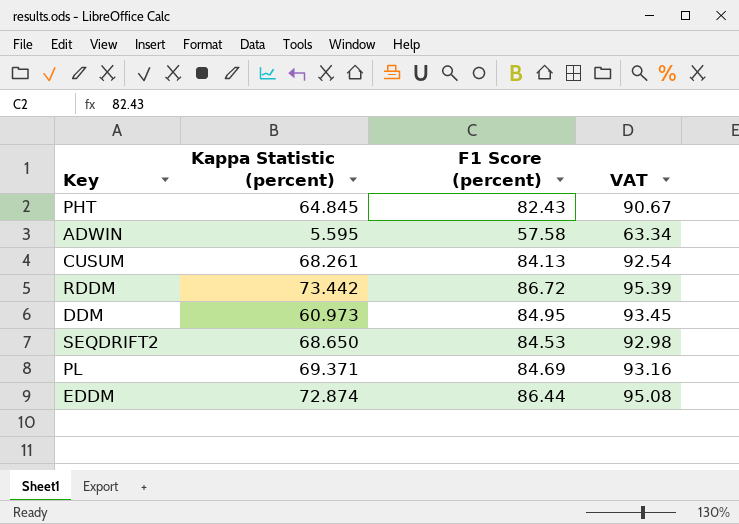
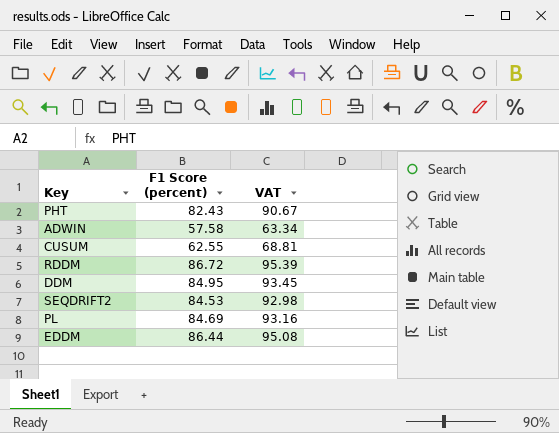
column Kappa Statistic (percent) | position: 2 -> none
CUSUM | F1 Score (percent): 84.13 -> 62.55
CUSUM | VAT: 92.54 -> 68.81

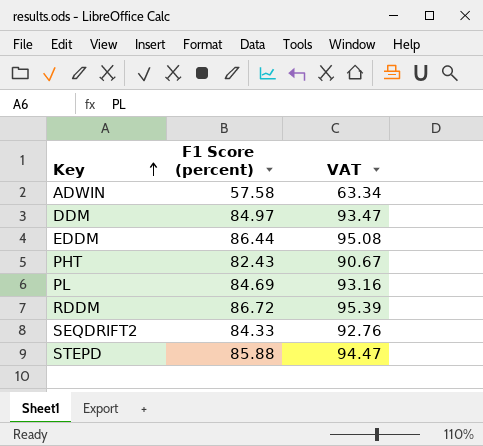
row order: none -> Key ascending
row CUSUM: 62.55 | 68.81 -> none
DDM | F1 Score (percent): 84.95 -> 84.97
DDM | VAT: 93.45 -> 93.47
SEQDRIFT2 | F1 Score (percent): 84.53 -> 84.33
SEQDRIFT2 | VAT: 92.98 -> 92.76
row STEPD: none -> 85.88 | 94.47

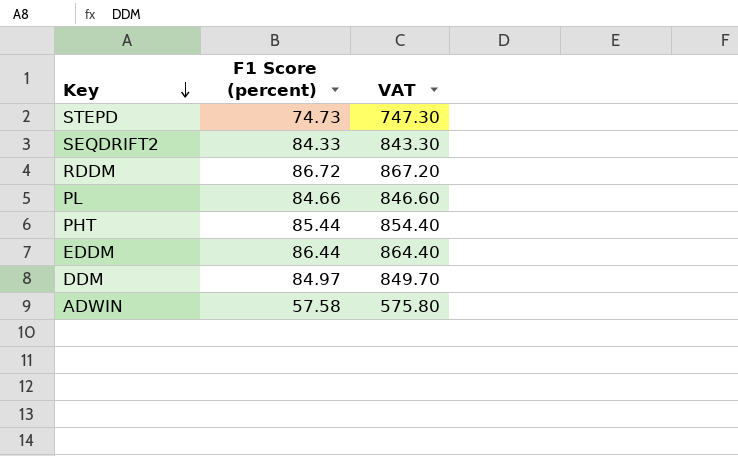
row order: Key ascending -> Key descending
column VAT | formula: [F1 Score (percent)] * 1.1 -> [F1 Score (percent)] * 10
STEPD | F1 Score (percent): 85.88 -> 74.73
PL | F1 Score (percent): 84.69 -> 84.66
PHT | F1 Score (percent): 82.43 -> 85.44

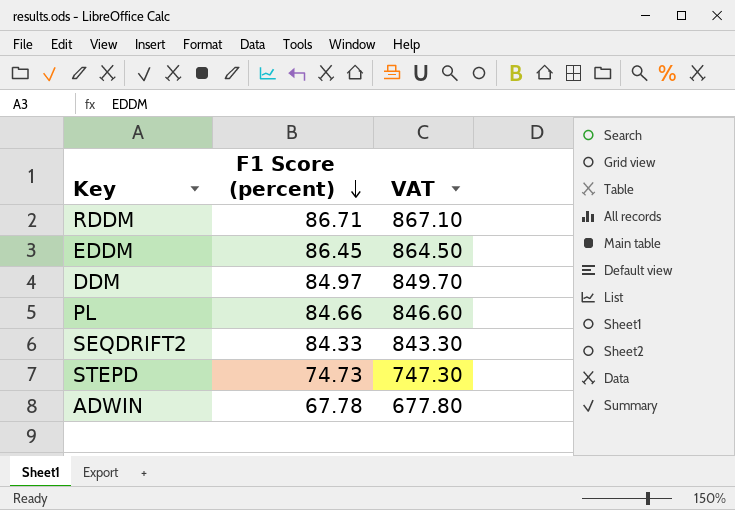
row order: Key descending -> F1 Score (percent) descending
row PHT: 85.44 | 854.40 -> none
RDDM | F1 Score (percent): 86.72 -> 86.71
RDDM | VAT: 867.20 -> 867.10
EDDM | F1 Score (percent): 86.44 -> 86.45
EDDM | VAT: 864.40 -> 864.50
ADWIN | F1 Score (percent): 57.58 -> 67.78
ADWIN | VAT: 575.80 -> 677.80

